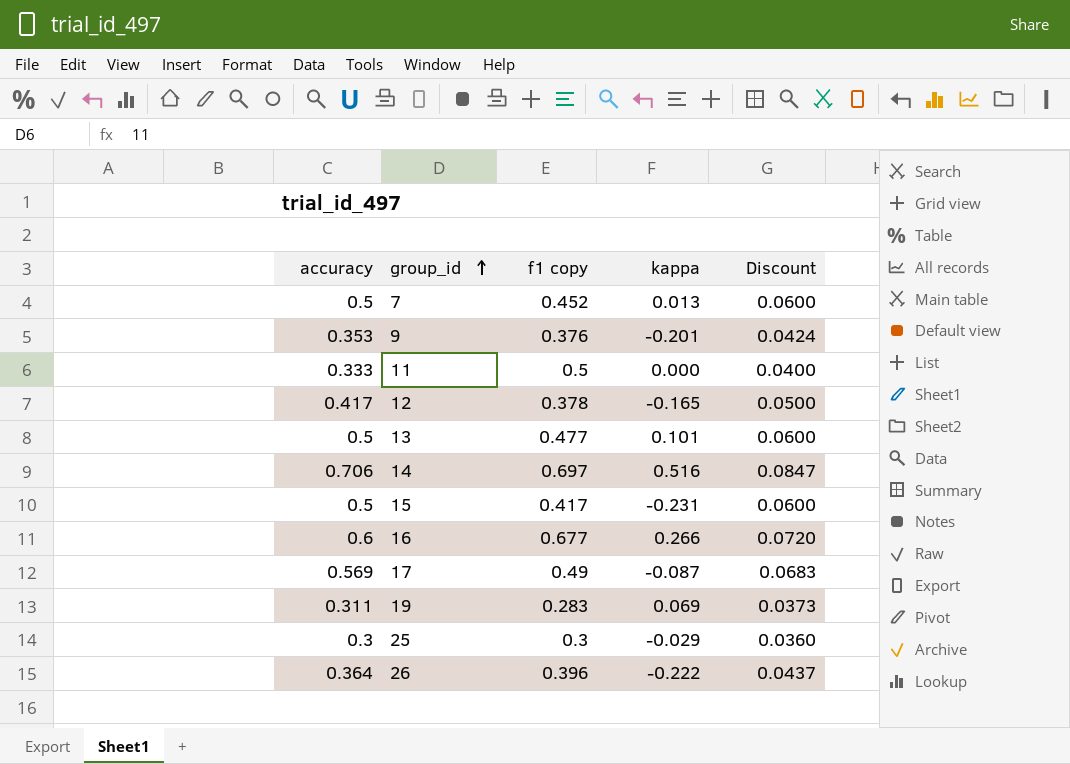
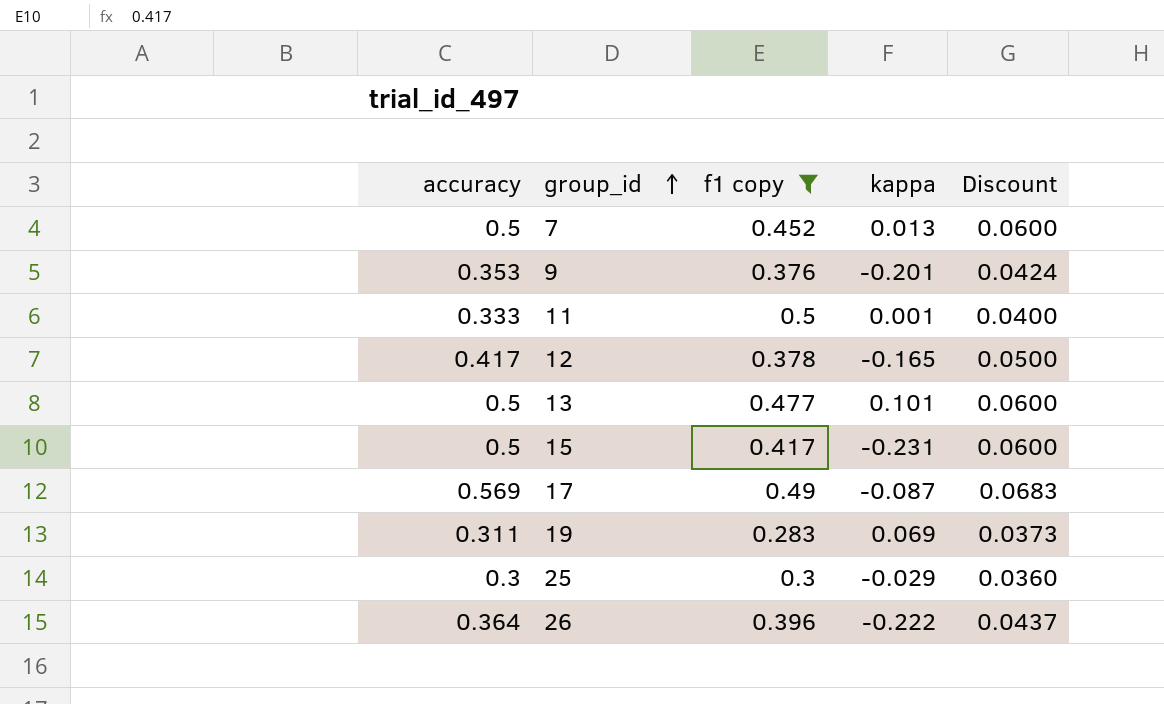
filter: none -> f1 copy <= 0.5
11 | kappa: 0.000 -> 0.001

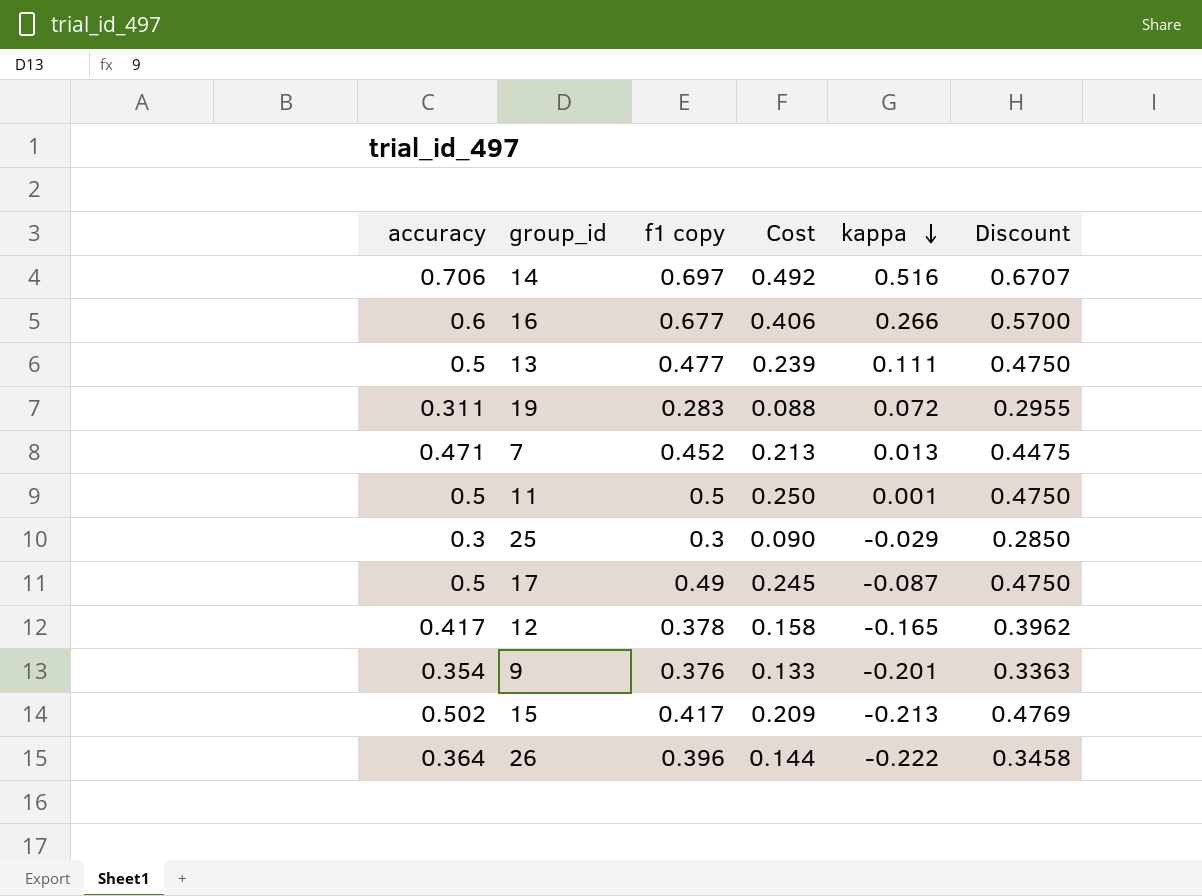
filter: f1 copy <= 0.5 -> none
row order: group_id ascending -> kappa descending
column Cost | formula: none -> [accuracy] * [f1 copy]
column Discount | formula: [accuracy] * 0.12 -> [accuracy] * 0.95
13 | kappa: 0.101 -> 0.111
19 | kappa: 0.069 -> 0.072
7 | accuracy: 0.5 -> 0.471
11 | accuracy: 0.333 -> 0.5
17 | accuracy: 0.569 -> 0.5
9 | accuracy: 0.353 -> 0.354
15 | accuracy: 0.5 -> 0.502
15 | kappa: -0.231 -> -0.213

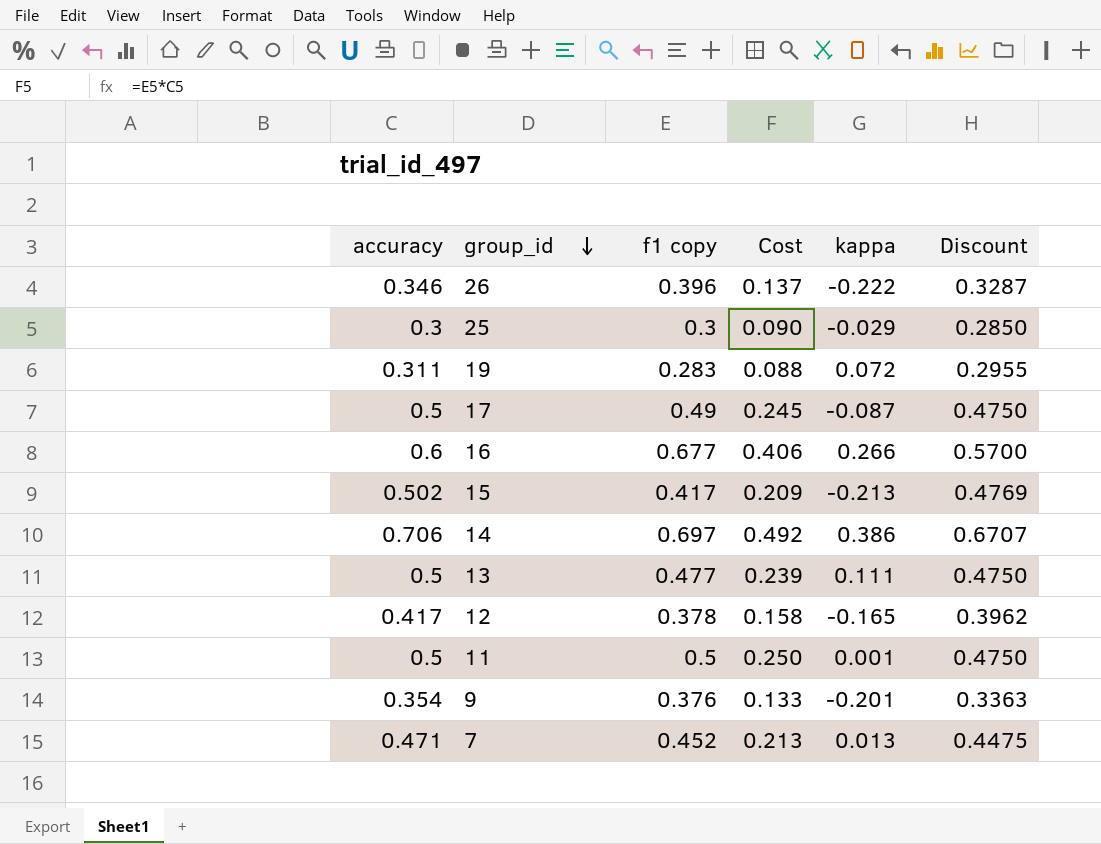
row order: kappa descending -> group_id descending
26 | accuracy: 0.364 -> 0.346
26 | Cost: 0.144 -> 0.137
26 | Discount: 0.3458 -> 0.3287
14 | kappa: 0.516 -> 0.386

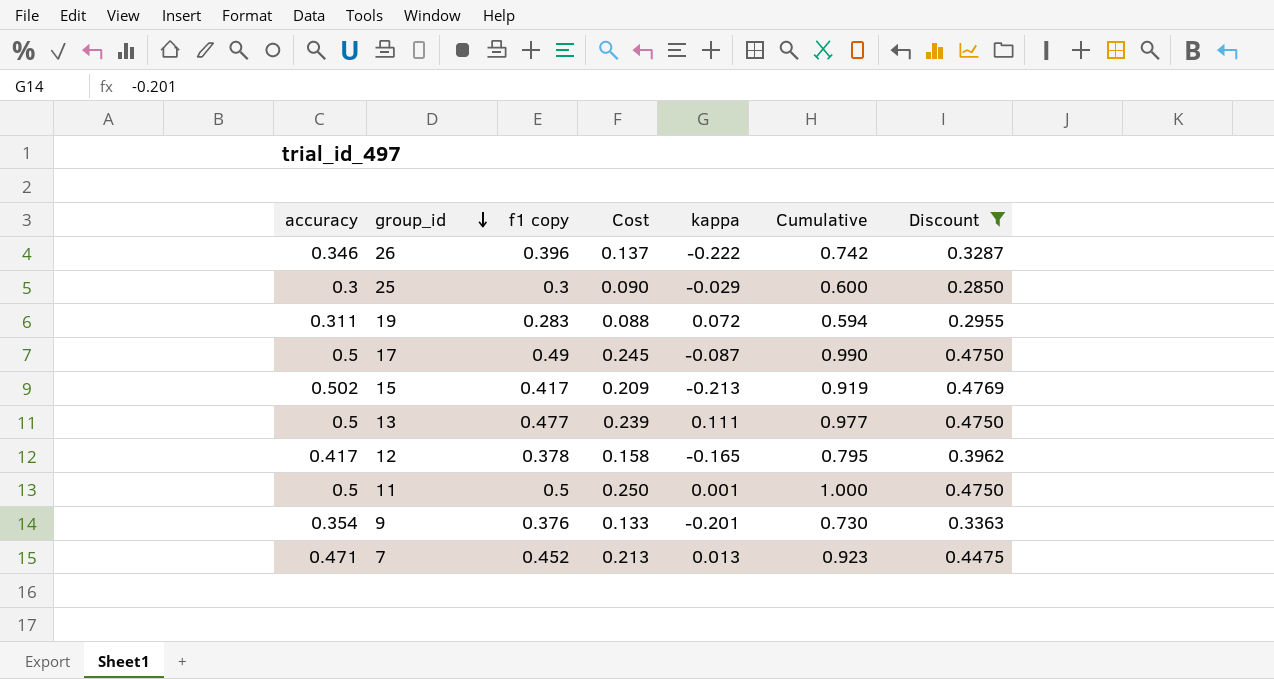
filter: none -> Discount <= 0.4769
column Cumulative | formula: none -> [accuracy] + [f1 copy]

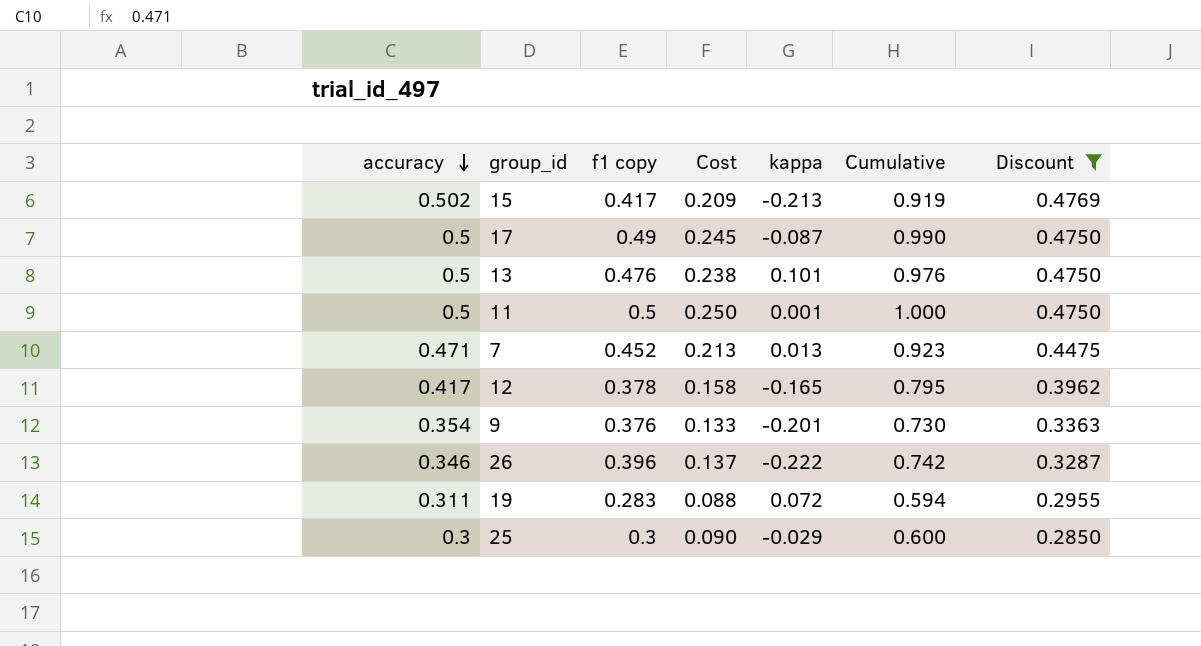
row order: group_id descending -> accuracy descending
13 | f1 copy: 0.477 -> 0.476
13 | Cost: 0.239 -> 0.238
13 | kappa: 0.111 -> 0.101
13 | Cumulative: 0.977 -> 0.976

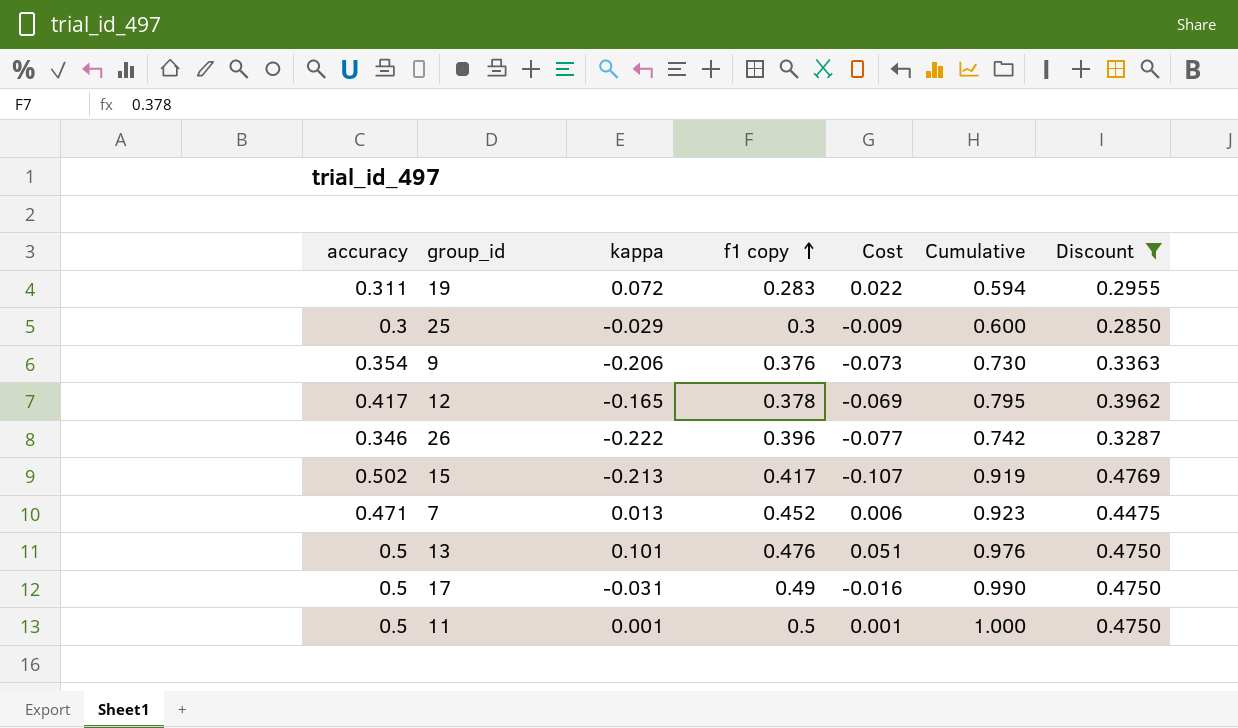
row order: accuracy descending -> f1 copy ascending
column kappa | position: 5 -> 3
column Cost | formula: [accuracy] * [f1 copy] -> [accuracy] * [kappa]
9 | kappa: -0.201 -> -0.206
17 | kappa: -0.087 -> -0.031

